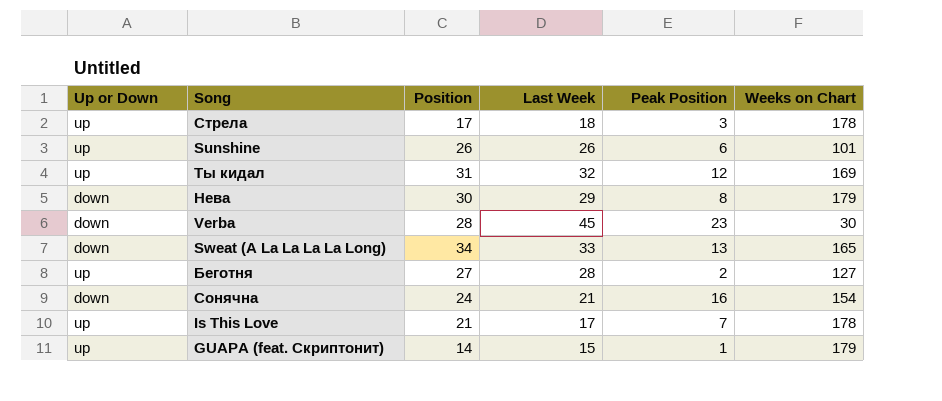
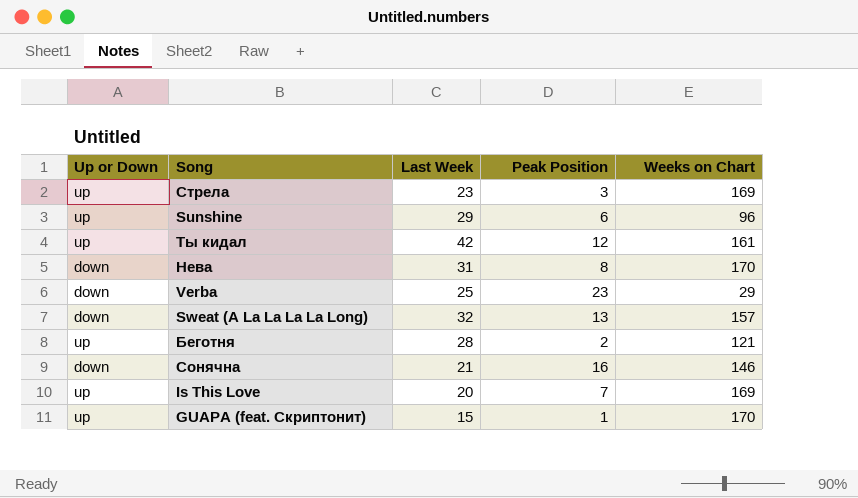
column Position | position: 3 -> none
Стрела | Last Week: 18 -> 23
Стрела | Weeks on Chart: 178 -> 169
Sunshine | Last Week: 26 -> 29
Sunshine | Weeks on Chart: 101 -> 96
Ты кидал | Last Week: 32 -> 42
Ты кидал | Weeks on Chart: 169 -> 161
Нева | Last Week: 29 -> 31
Нева | Weeks on Chart: 179 -> 170
Verba | Last Week: 45 -> 25
Verba | Weeks on Chart: 30 -> 29
Sweat (A La La La La Long) | Last Week: 33 -> 32
Sweat (A La La La La Long) | Weeks on Chart: 165 -> 157
Беготня | Weeks on Chart: 127 -> 121
Сонячна | Weeks on Chart: 154 -> 146
Is This Love | Last Week: 17 -> 20
Is This Love | Weeks on Chart: 178 -> 169
GUAPA (feat. Скриптонит) | Weeks on Chart: 179 -> 170

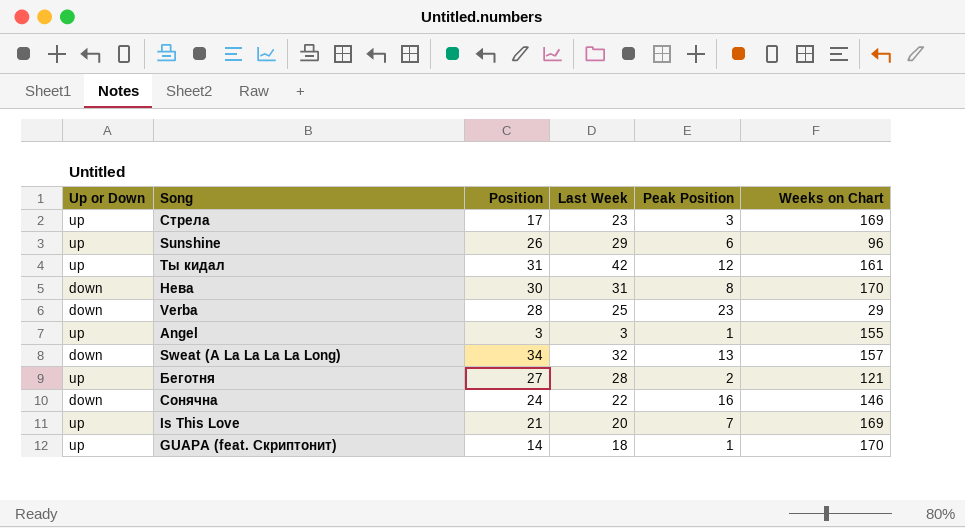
column Position | position: none -> 3
row Angel: none -> up | 3 | 3 | 1 | 155
Сонячна | Last Week: 21 -> 22
GUAPA (feat. Скриптонит) | Last Week: 15 -> 18

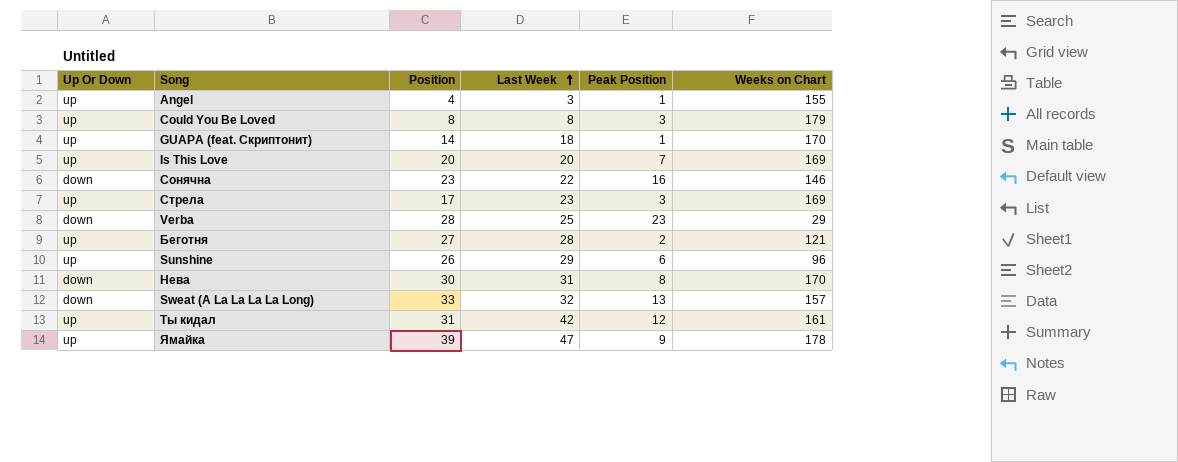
row order: none -> Last Week ascending
column name: Up or Down -> Up Or Down
Angel | Position: 3 -> 4
row Could You Be Loved: none -> up | 8 | 8 | 3 | 179
Is This Love | Position: 21 -> 20
Сонячна | Position: 24 -> 23
Sweat (A La La La La Long) | Position: 34 -> 33
row Ямайка: none -> up | 39 | 47 | 9 | 178

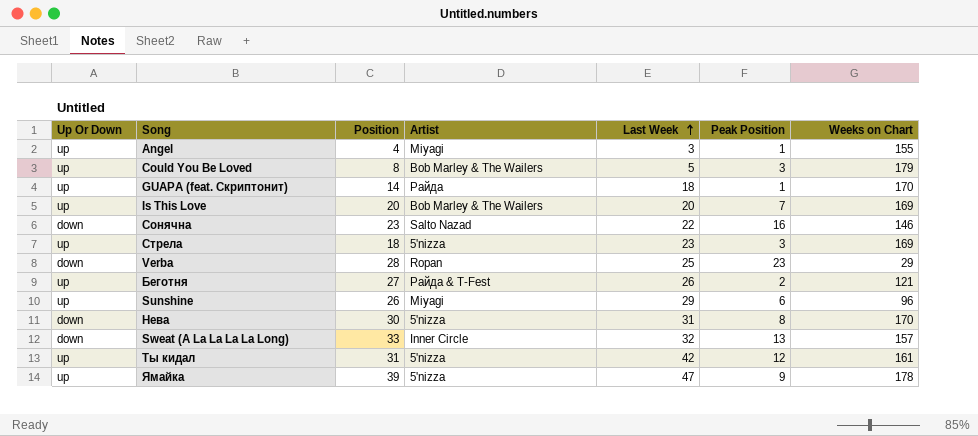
column Artist | position: none -> 4
Could You Be Loved | Last Week: 8 -> 5
Стрела | Position: 17 -> 18
Беготня | Last Week: 28 -> 26

